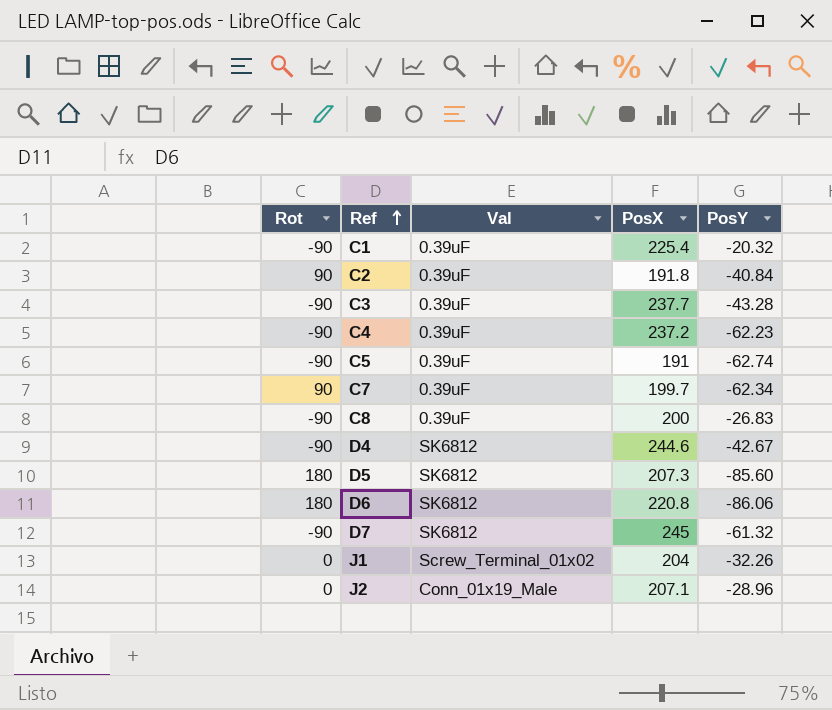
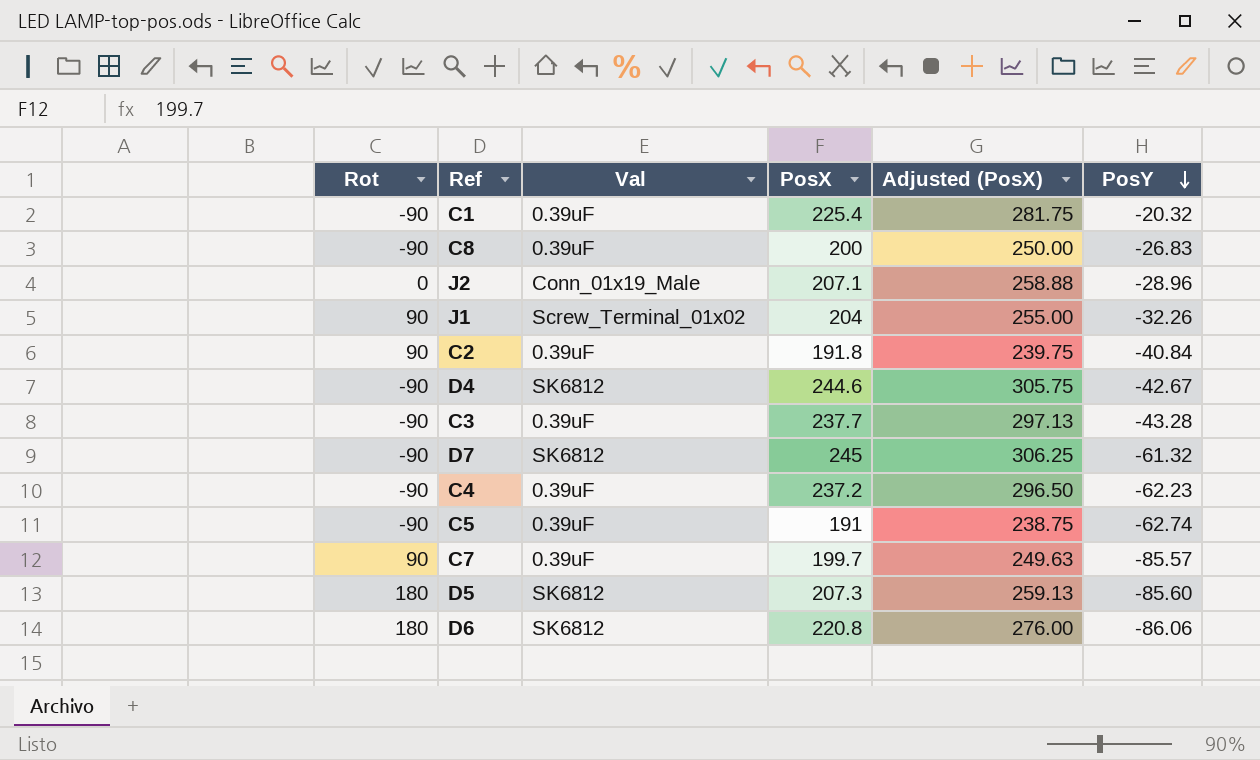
row order: Ref ascending -> PosY descending
column Adjusted (PosX) | formula: none -> [PosX] * 1.25
J1 | Rot: 0 -> 90
C7 | PosY: -62.34 -> -85.57

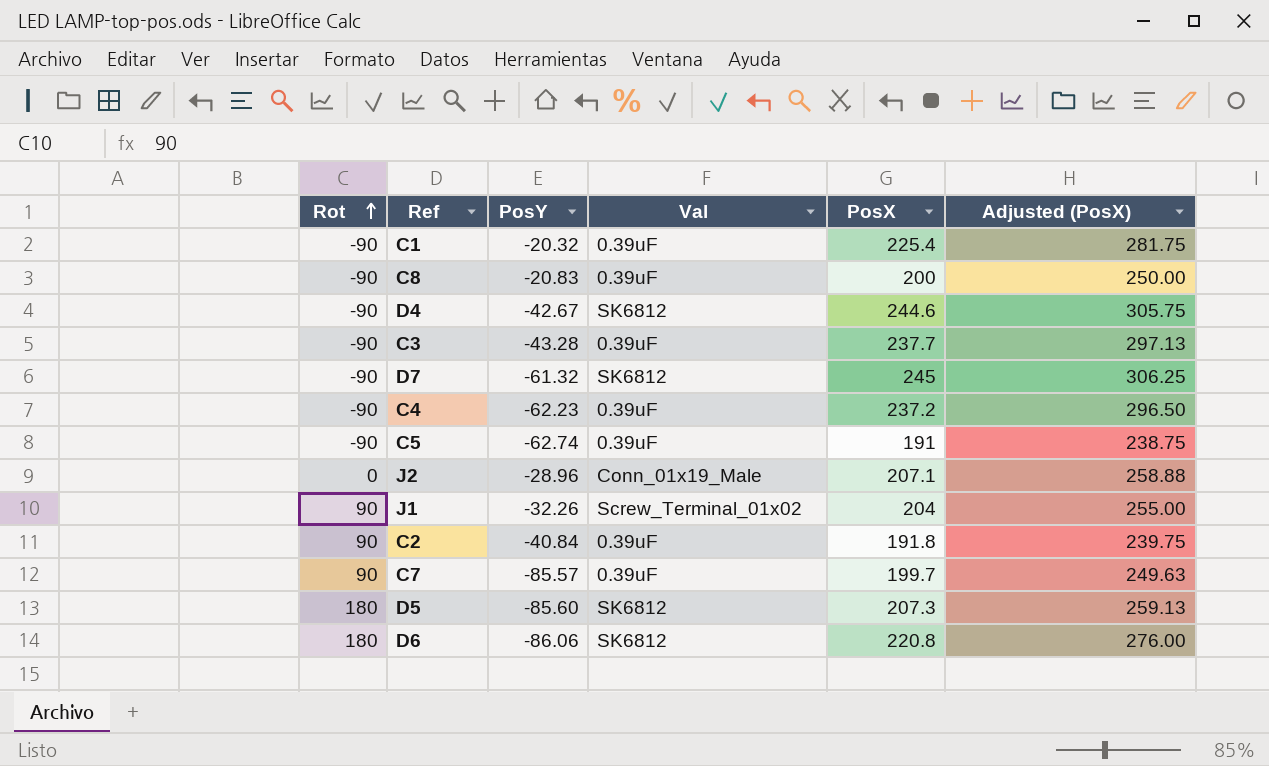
row order: PosY descending -> Rot ascending
column PosY | position: 6 -> 3
C8 | PosY: -26.83 -> -20.83

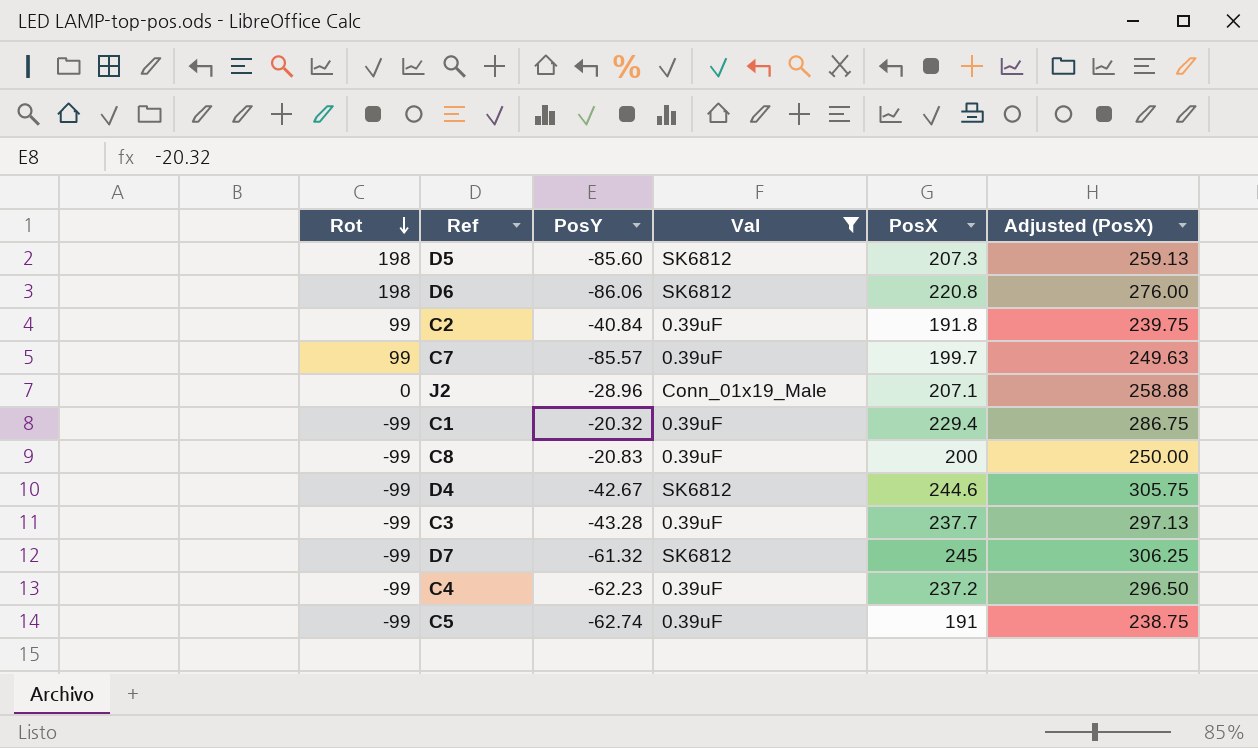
filter: none -> Val != Screw_Terminal_01x02
row order: Rot ascending -> Rot descending
D5 | Rot: 180 -> 198
D6 | Rot: 180 -> 198
C2 | Rot: 90 -> 99
C7 | Rot: 90 -> 99
C1 | Rot: -90 -> -99
C1 | PosX: 225.4 -> 229.4
C1 | Adjusted (PosX): 281.75 -> 286.75
C8 | Rot: -90 -> -99
D4 | Rot: -90 -> -99
C3 | Rot: -90 -> -99
D7 | Rot: -90 -> -99
C4 | Rot: -90 -> -99
C5 | Rot: -90 -> -99

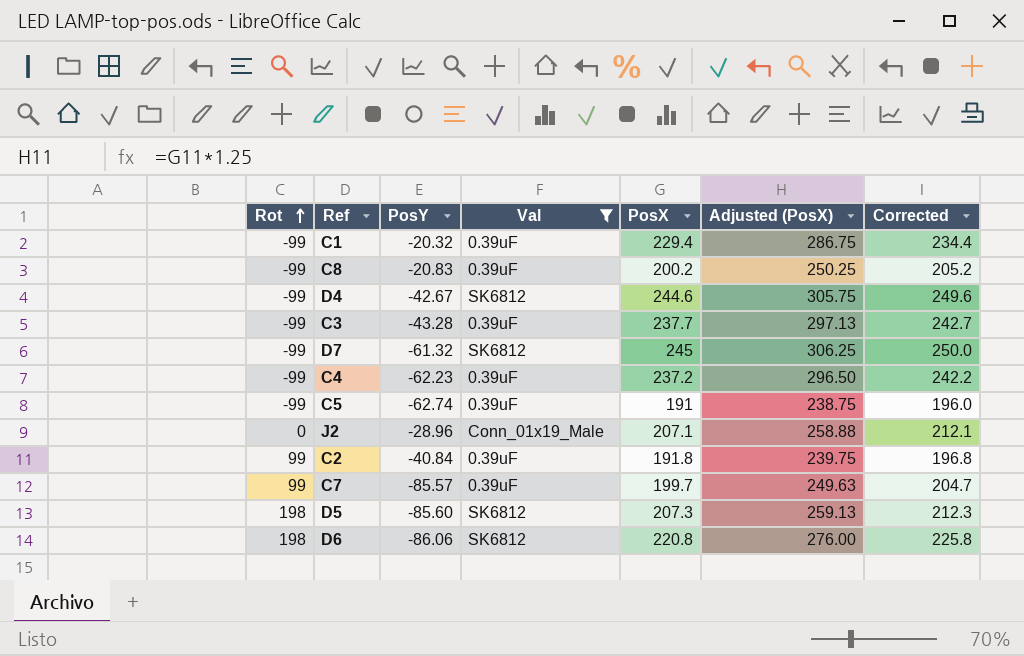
row order: Rot descending -> Rot ascending
column Corrected | formula: none -> [PosX] + 5
C8 | PosX: 200 -> 200.2
C8 | Adjusted (PosX): 250.00 -> 250.25

